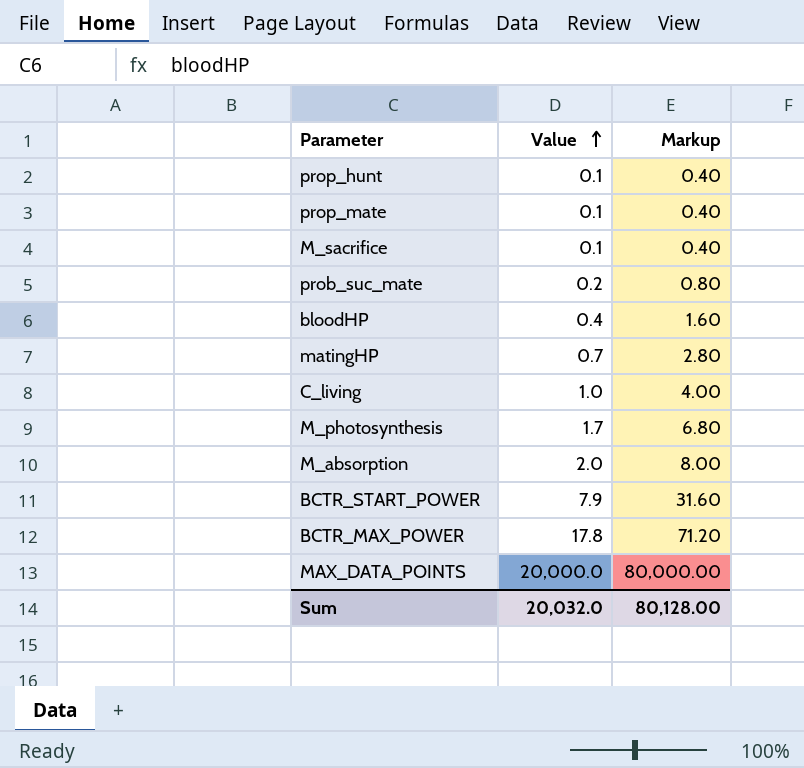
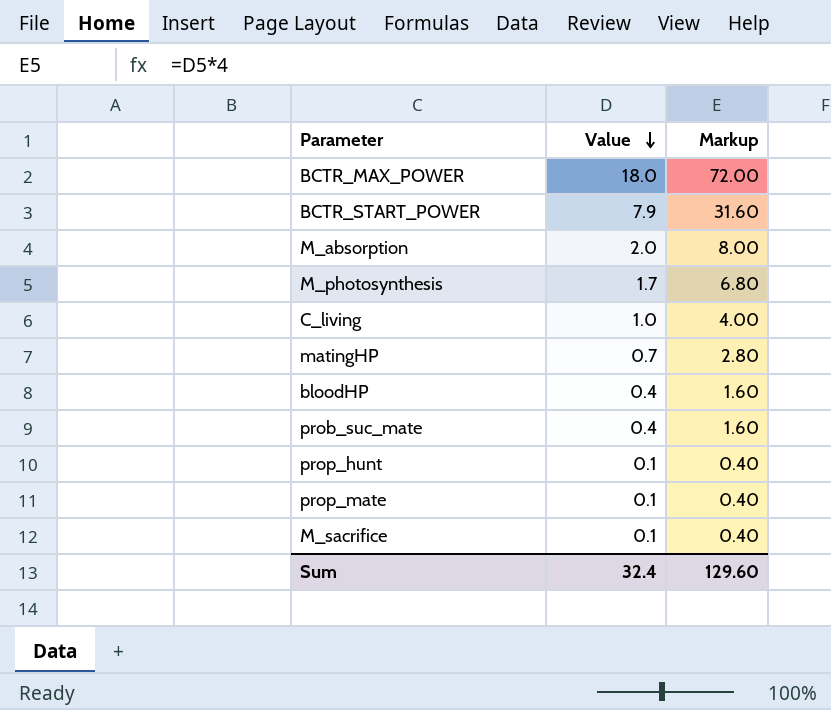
row order: Value ascending -> Value descending
row MAX_DATA_POINTS: 20,000.0 | 80,000.00 -> none
BCTR_MAX_POWER | Value: 17.8 -> 18.0
BCTR_MAX_POWER | Markup: 71.20 -> 72.00
prob_suc_mate | Value: 0.2 -> 0.4
prob_suc_mate | Markup: 0.80 -> 1.60
Sum | Value: 20,032.0 -> 32.4
Sum | Markup: 80,128.00 -> 129.60

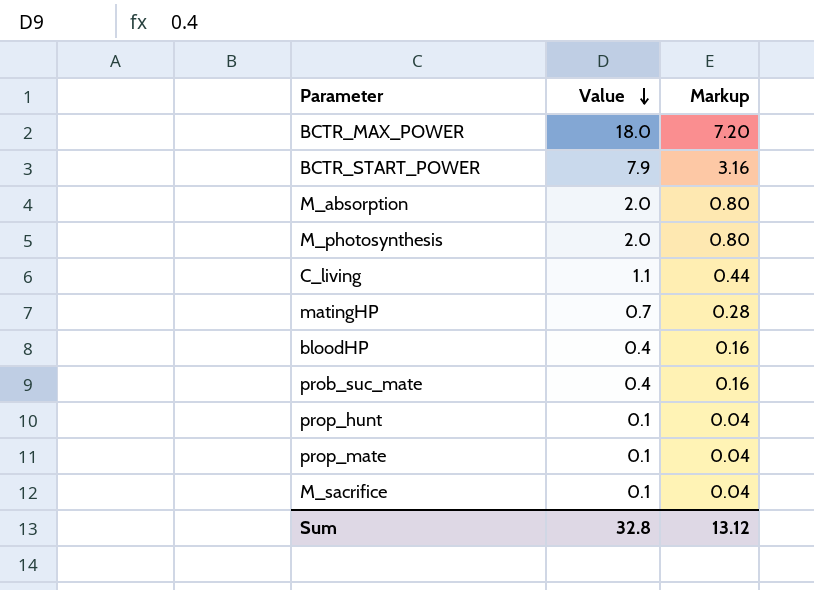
column Markup | formula: [Value] * 4 -> [Value] * 0.4
M_photosynthesis | Value: 1.7 -> 2.0
C_living | Value: 1.0 -> 1.1
Sum | Value: 32.4 -> 32.8
Sum | Markup: 129.60 -> 13.12

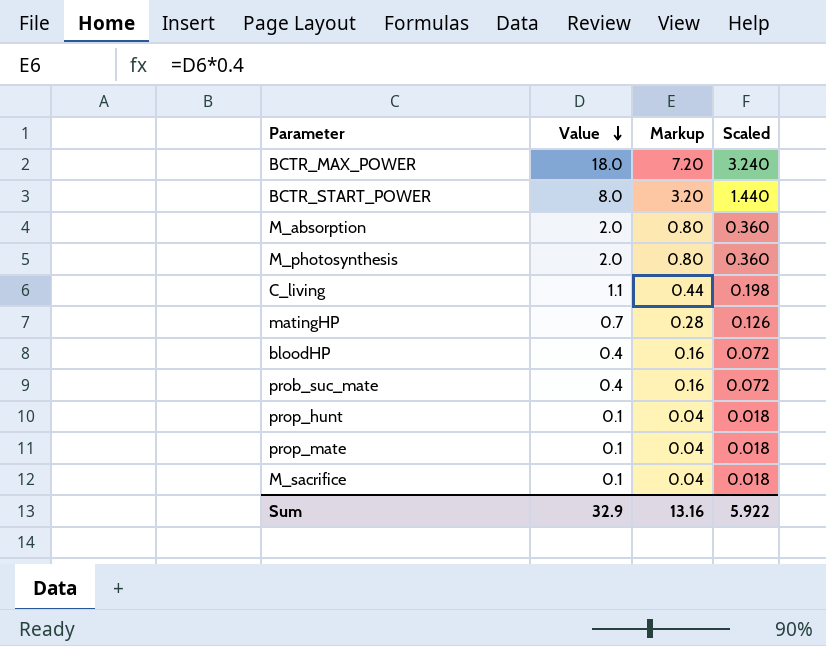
column Scaled | formula: none -> [Value] * 0.18
BCTR_START_POWER | Value: 7.9 -> 8.0
BCTR_START_POWER | Markup: 3.16 -> 3.20
Sum | Value: 32.8 -> 32.9
Sum | Markup: 13.12 -> 13.16

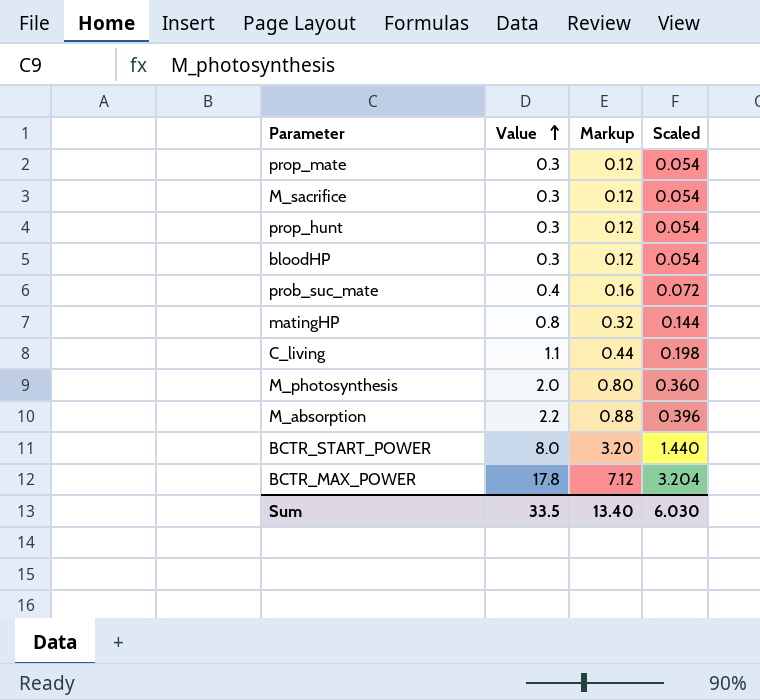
row order: Value descending -> Value ascending
prop_mate | Value: 0.1 -> 0.3
prop_mate | Markup: 0.04 -> 0.12
prop_mate | Scaled: 0.018 -> 0.054
M_sacrifice | Value: 0.1 -> 0.3
M_sacrifice | Markup: 0.04 -> 0.12
M_sacrifice | Scaled: 0.018 -> 0.054
prop_hunt | Value: 0.1 -> 0.3
prop_hunt | Markup: 0.04 -> 0.12
prop_hunt | Scaled: 0.018 -> 0.054
bloodHP | Value: 0.4 -> 0.3
bloodHP | Markup: 0.16 -> 0.12
bloodHP | Scaled: 0.072 -> 0.054
matingHP | Value: 0.7 -> 0.8
matingHP | Markup: 0.28 -> 0.32
matingHP | Scaled: 0.126 -> 0.144
M_absorption | Value: 2.0 -> 2.2
M_absorption | Markup: 0.80 -> 0.88
M_absorption | Scaled: 0.360 -> 0.396
BCTR_MAX_POWER | Value: 18.0 -> 17.8
BCTR_MAX_POWER | Markup: 7.20 -> 7.12
BCTR_MAX_POWER | Scaled: 3.240 -> 3.204
Sum | Value: 32.9 -> 33.5
Sum | Markup: 13.16 -> 13.40
Sum | Scaled: 5.922 -> 6.030

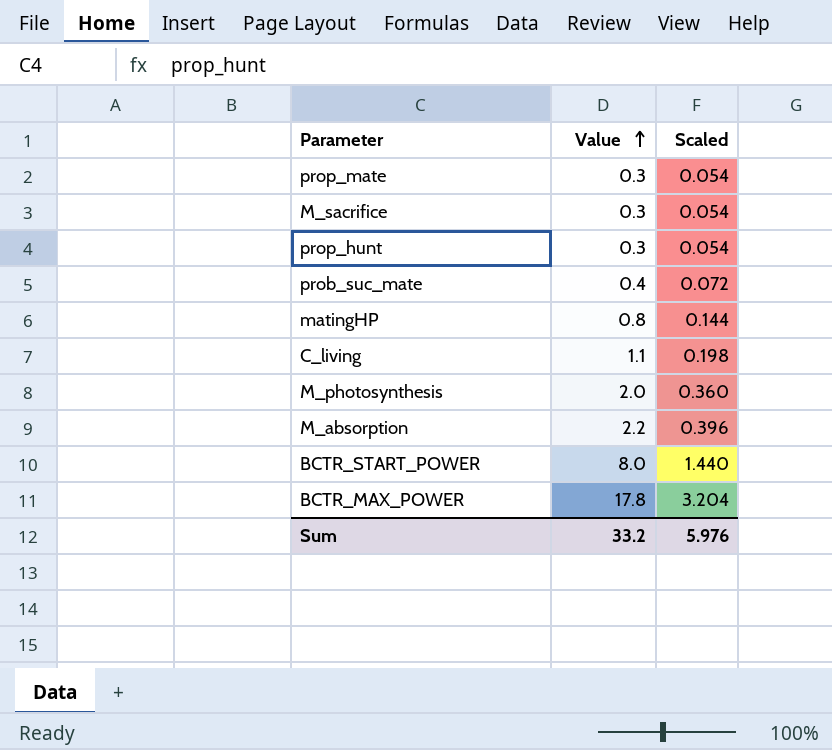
column Markup | formula: [Value] * 0.4 -> none
row bloodHP: 0.3 | 0.12 | 0.054 -> none
Sum | Value: 33.5 -> 33.2
Sum | Scaled: 6.030 -> 5.976

